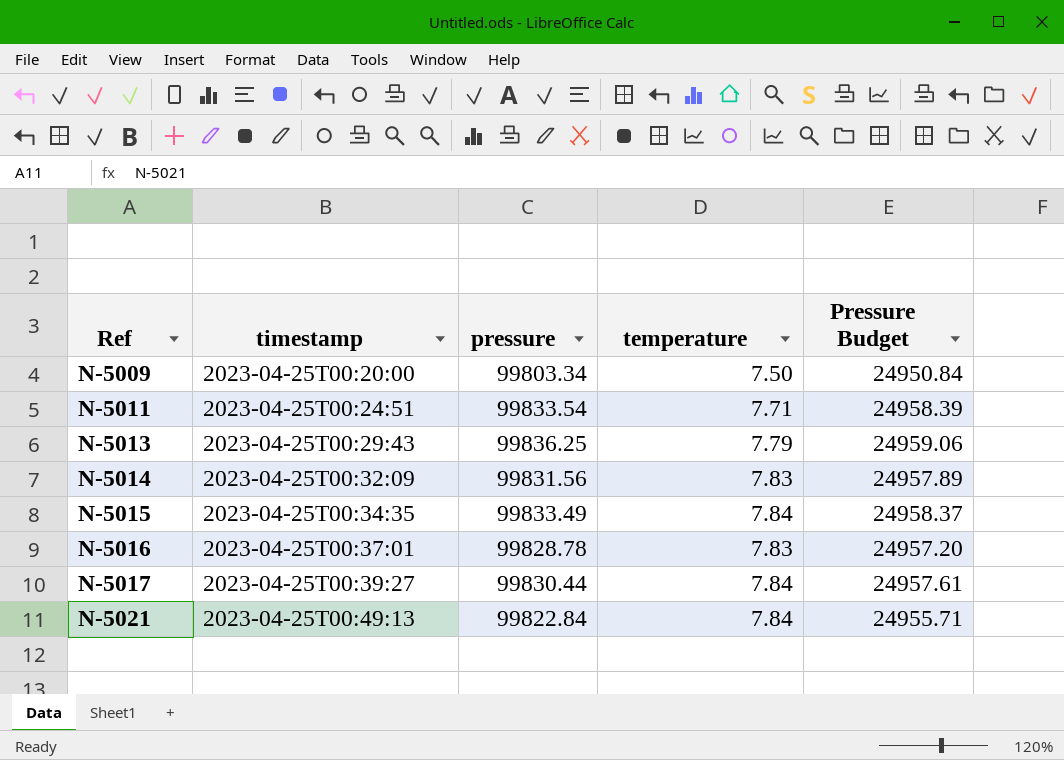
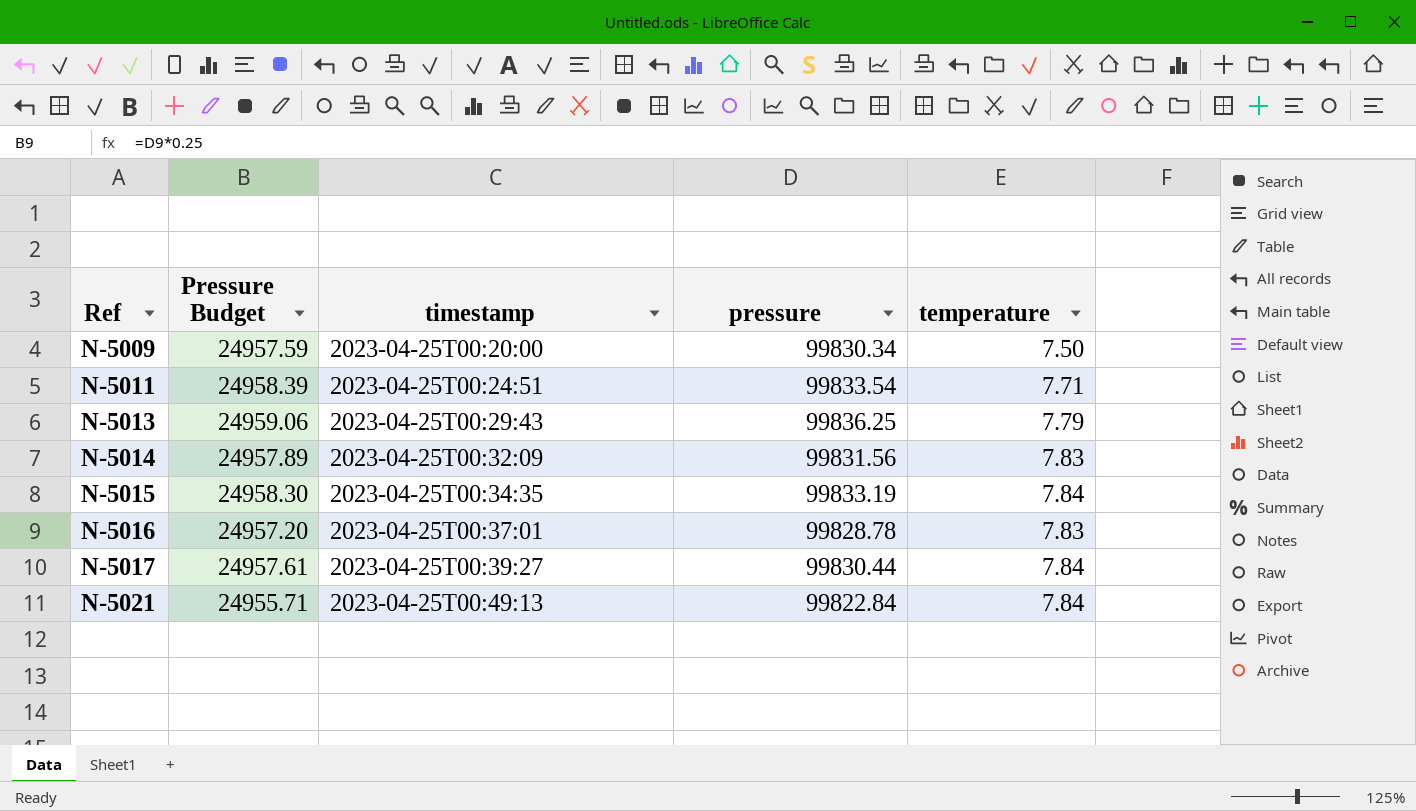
column Pressure Budget | position: 5 -> 2
N-5009 | Pressure Budget: 24950.84 -> 24957.59
N-5009 | pressure: 99803.34 -> 99830.34
N-5015 | Pressure Budget: 24958.37 -> 24958.30
N-5015 | pressure: 99833.49 -> 99833.19

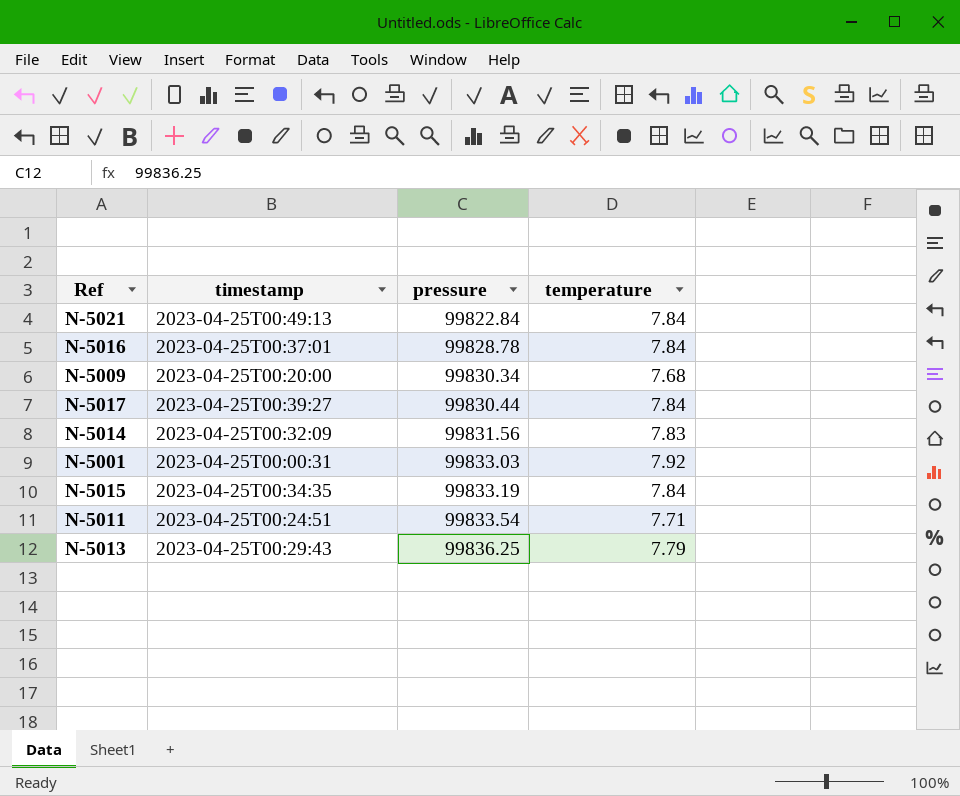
row order: Ref ascending -> pressure ascending
column Pressure Budget | formula: [pressure] * 0.25 -> none
N-5016 | temperature: 7.83 -> 7.84
N-5009 | temperature: 7.50 -> 7.68
row N-5001: none -> 2023-04-25T00:00:31 | 99833.03 | 7.92

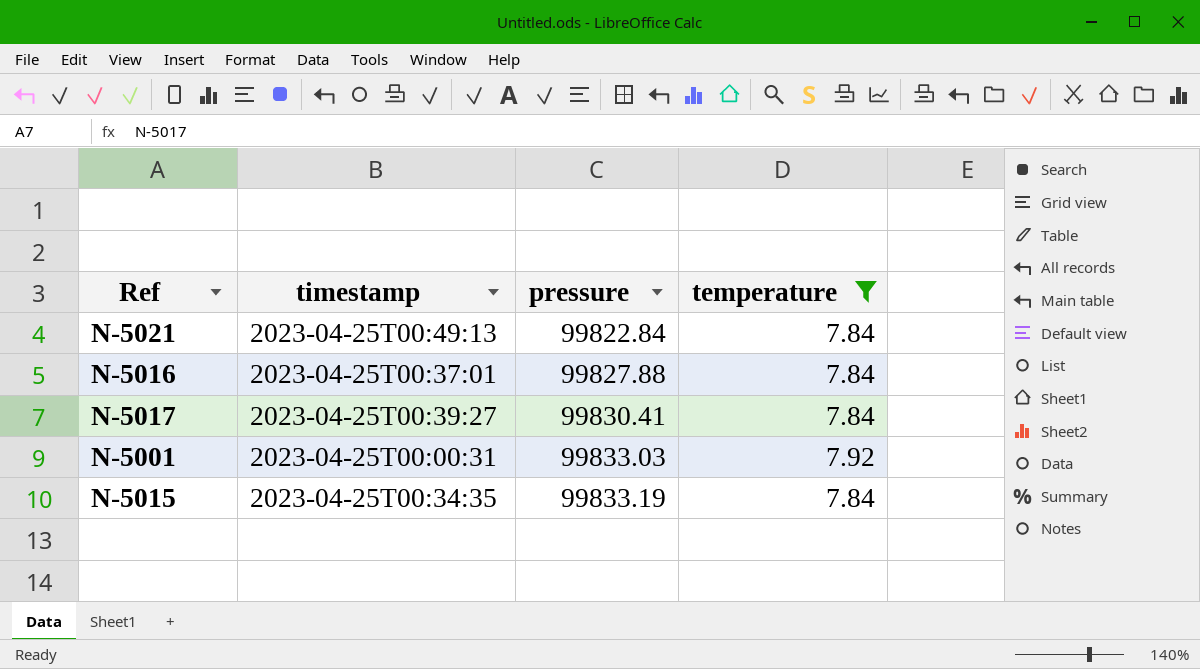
filter: none -> temperature >= 7.84
N-5016 | pressure: 99828.78 -> 99827.88
N-5017 | pressure: 99830.44 -> 99830.41

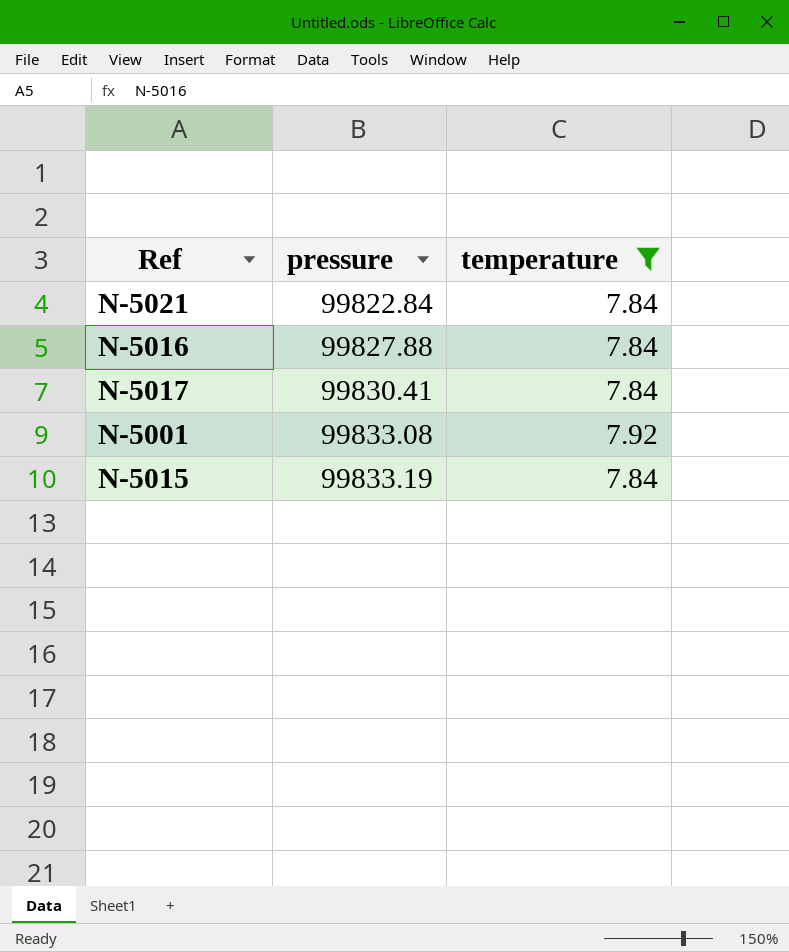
column timestamp | position: 2 -> none
N-5001 | pressure: 99833.03 -> 99833.08

